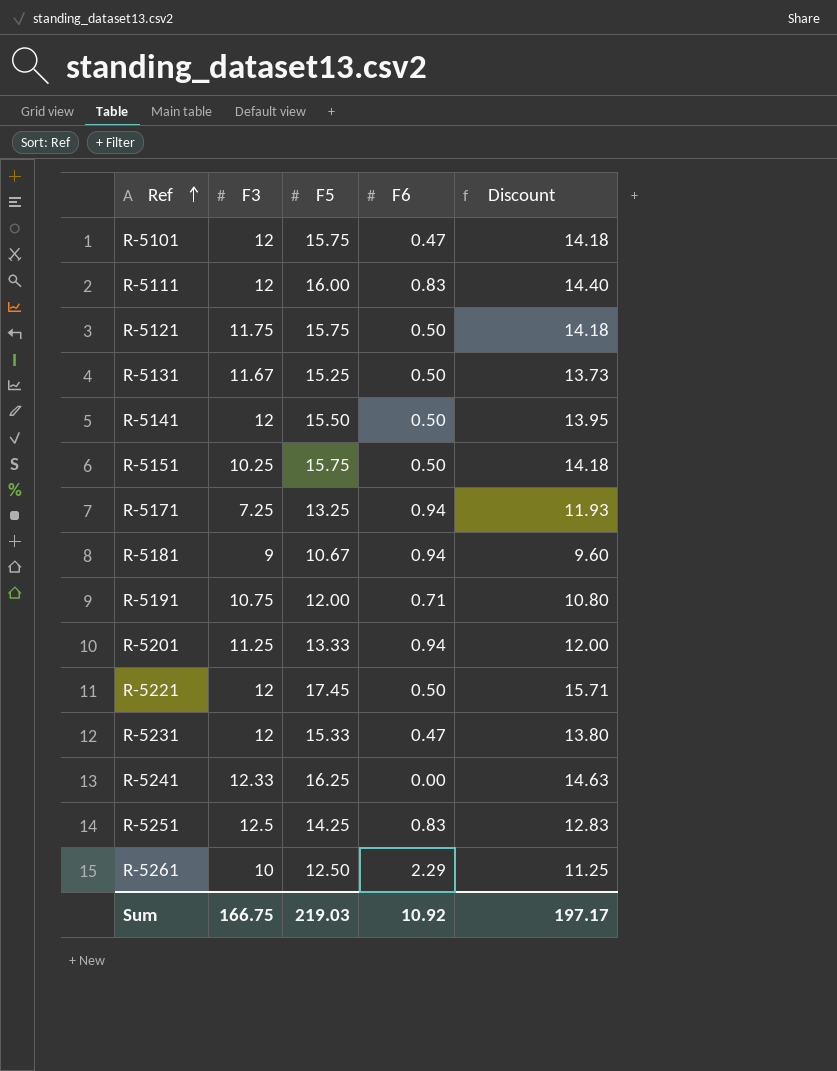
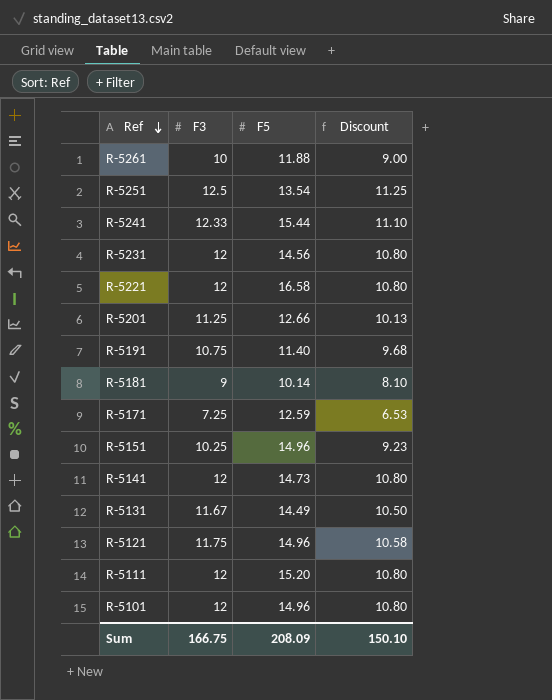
row order: Ref ascending -> Ref descending
column F6 | position: 4 -> none
column Discount | formula: [F5] * 0.9 -> [F3] * 0.9
R-5261 | F5: 12.50 -> 11.88
R-5251 | F5: 14.25 -> 13.54
R-5241 | F5: 16.25 -> 15.44
R-5231 | F5: 15.33 -> 14.56
R-5221 | F5: 17.45 -> 16.58
R-5201 | F5: 13.33 -> 12.66
R-5191 | F5: 12.00 -> 11.40
R-5181 | F5: 10.67 -> 10.14
R-5171 | F5: 13.25 -> 12.59
R-5151 | F5: 15.75 -> 14.96
R-5141 | F5: 15.50 -> 14.73
R-5131 | F5: 15.25 -> 14.49
R-5121 | F5: 15.75 -> 14.96
R-5111 | F5: 16.00 -> 15.20
R-5101 | F5: 15.75 -> 14.96
Sum | F5: 219.03 -> 208.09
Sum | Discount: 197.17 -> 150.10

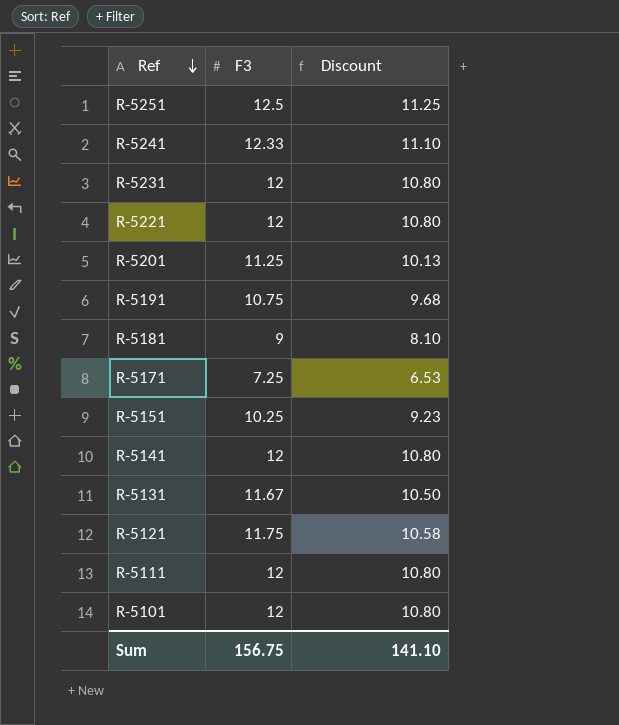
column F5 | position: 3 -> none
row R-5261: 10 | 11.88 | 9.00 -> none
Sum | F3: 166.75 -> 156.75
Sum | Discount: 150.10 -> 141.10

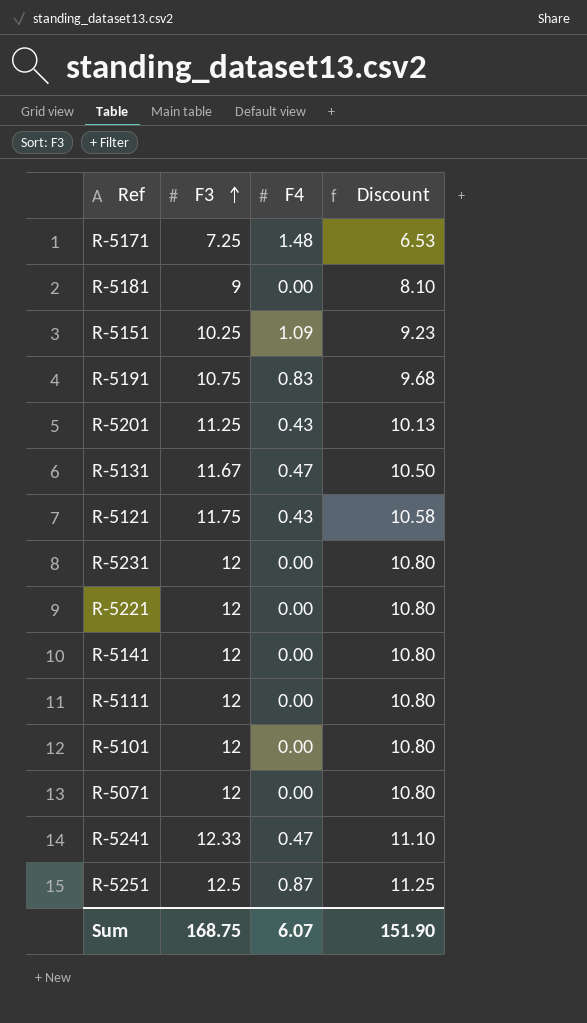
row order: Ref descending -> F3 ascending
column F4 | position: none -> 3
row R-5071: none -> 12 | 0.00 | 10.80
Sum | F3: 156.75 -> 168.75
Sum | Discount: 141.10 -> 151.90

